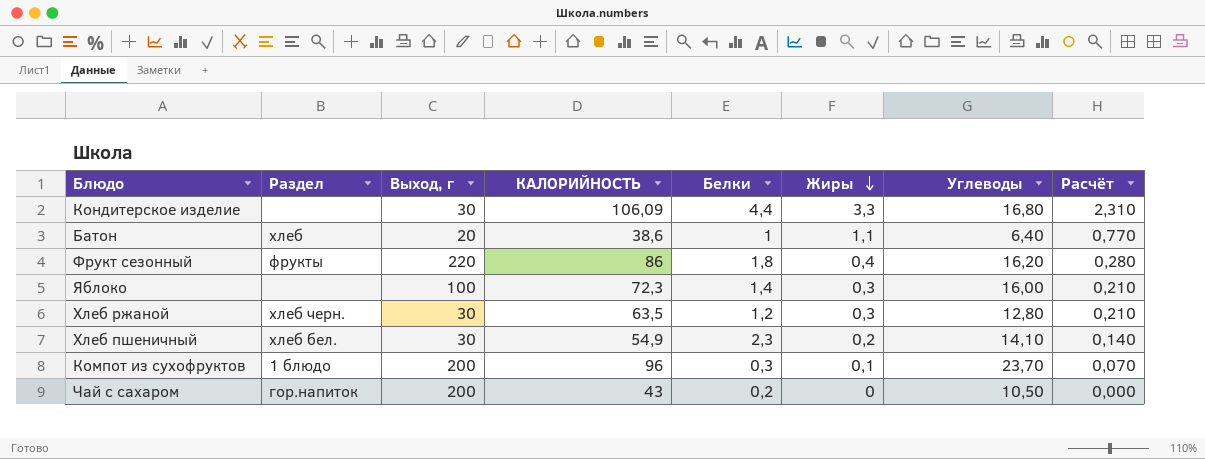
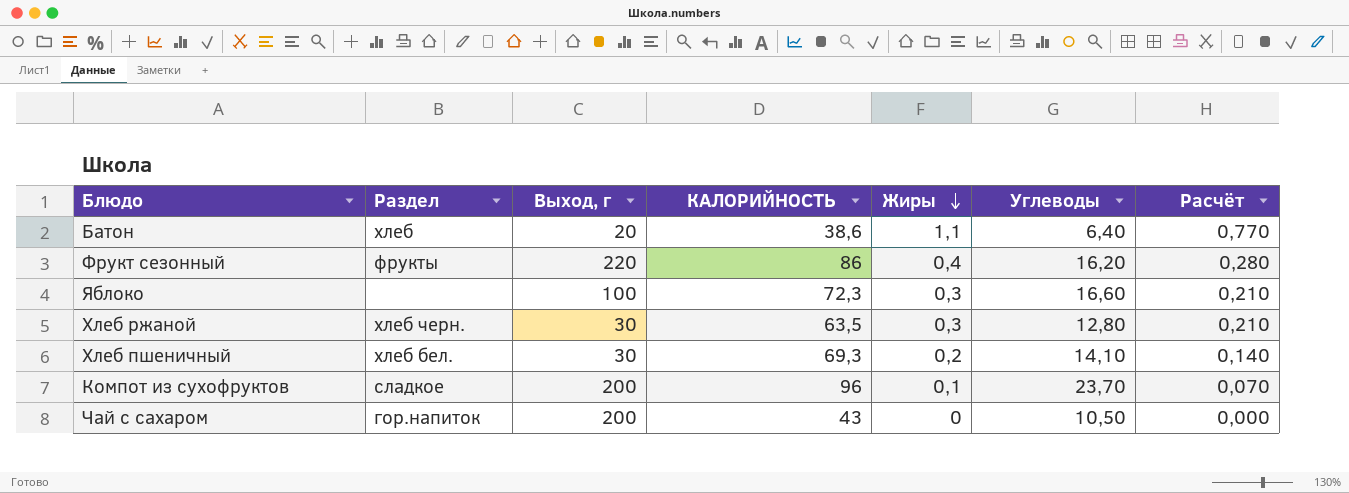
column Белки | position: 5 -> none
row Кондитерское изделие: none | 30 | 106,09 | 4,4 | 3,3 | 16,80 | 2,310 -> none
Яблоко | Углеводы: 16,00 -> 16,60
Хлеб пшеничный | КАЛОРИЙНОСТЬ: 54,9 -> 69,3
Компот из сухофруктов | Раздел: 1 блюдо -> сладкое

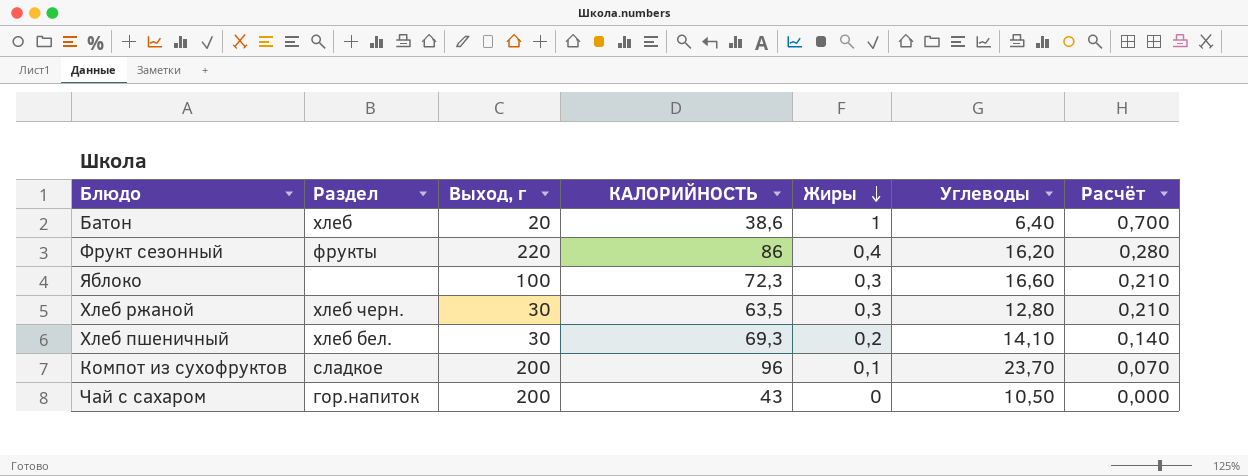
Батон | Жиры: 1,1 -> 1
Батон | Расчёт: 0,770 -> 0,700

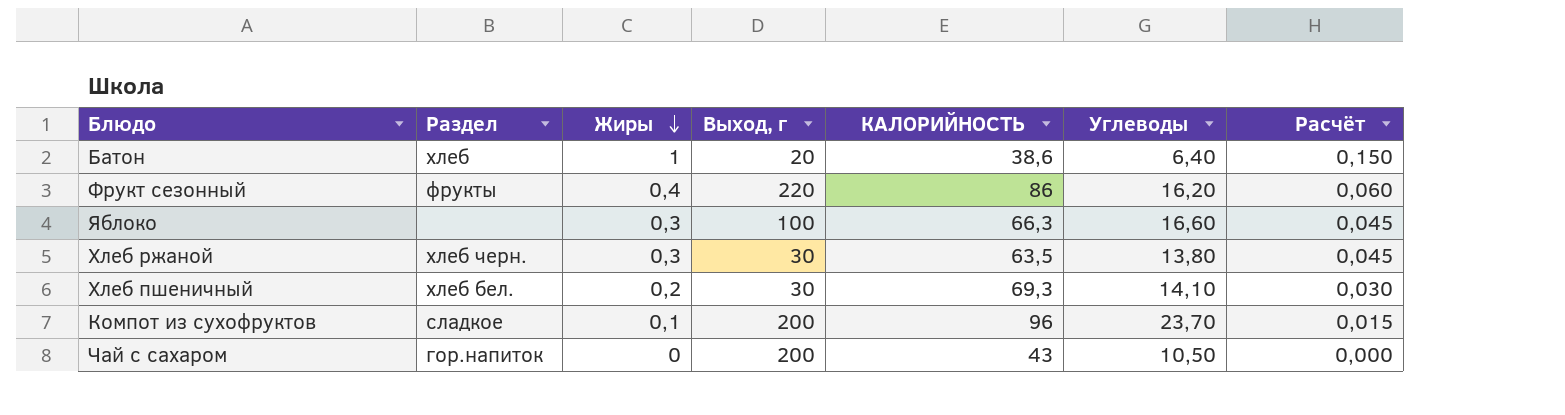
column Жиры | position: 5 -> 3
column Расчёт | formula: [Жиры] * 0,7 -> [Жиры] * 0,15
Яблоко | КАЛОРИЙНОСТЬ: 72,3 -> 66,3
Хлеб ржаной | Углеводы: 12,80 -> 13,80

